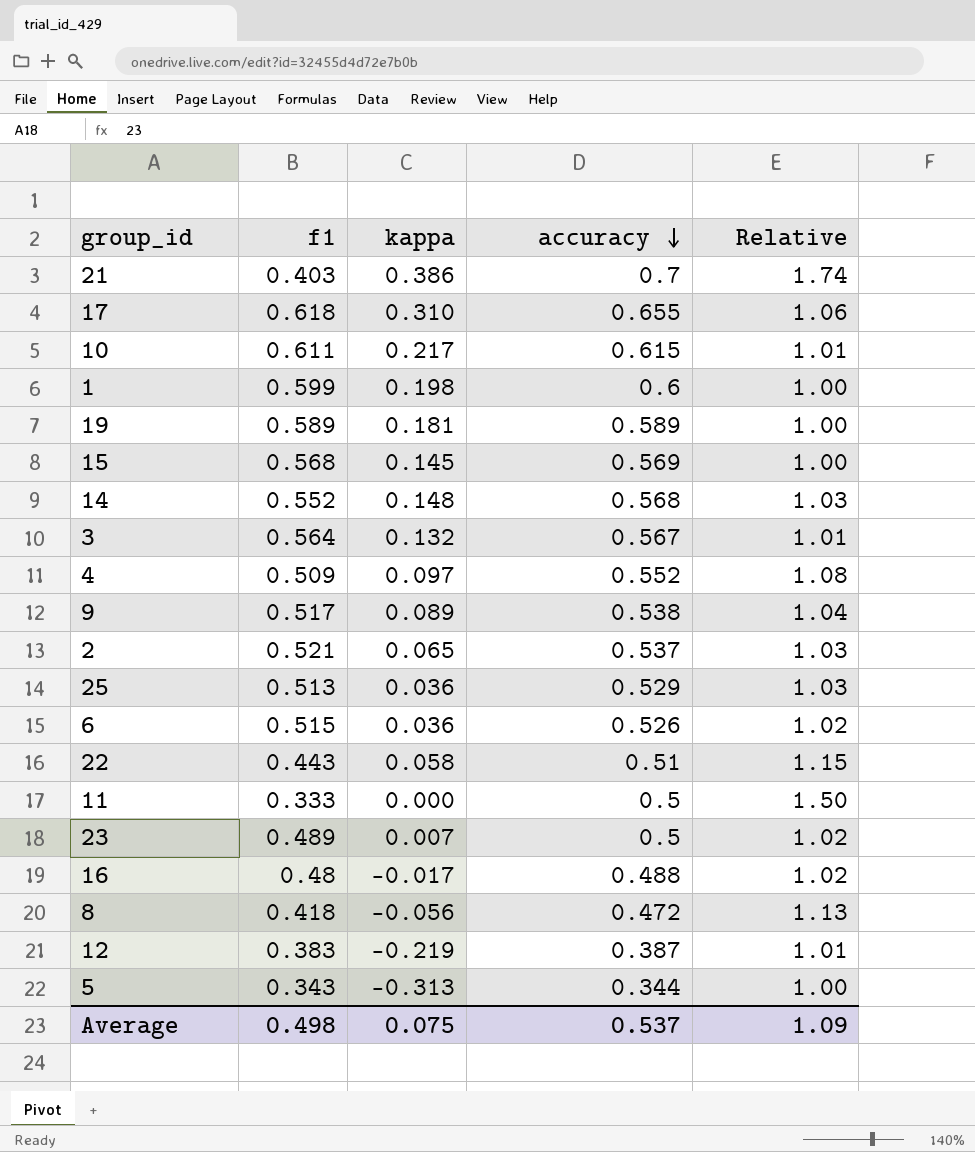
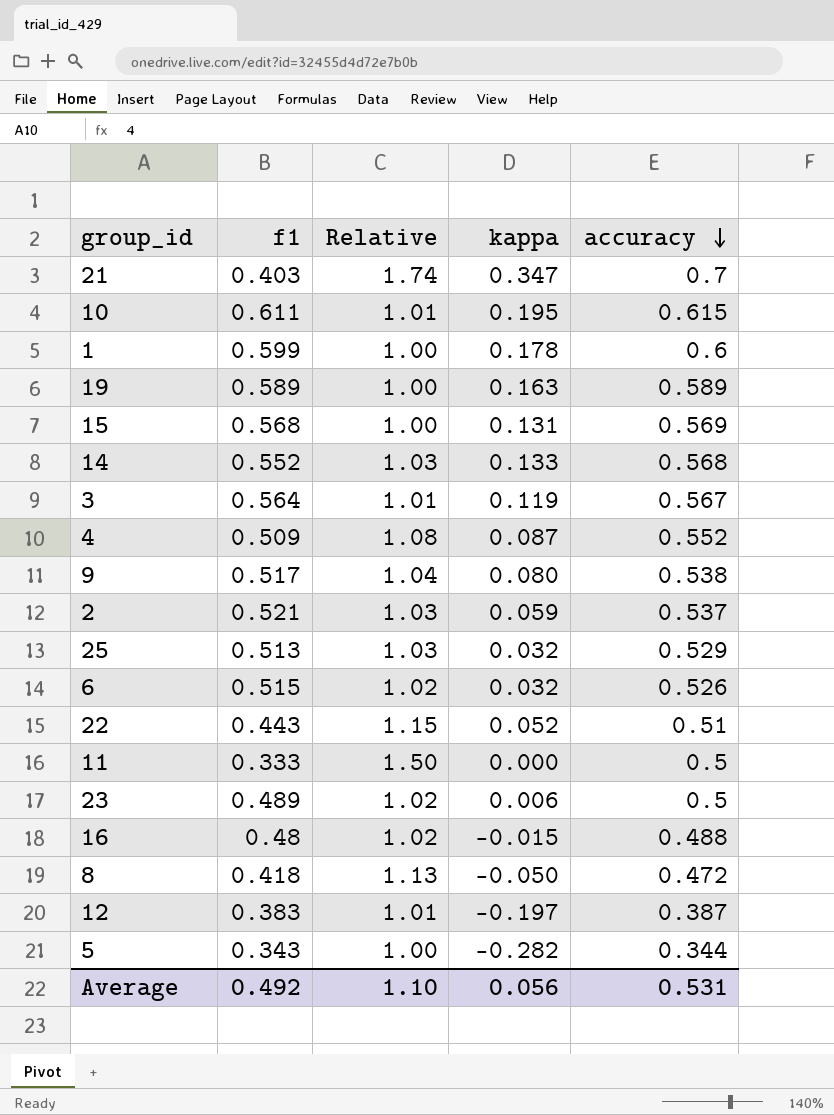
column Relative | position: 5 -> 3
row 17: 0.618 | 0.310 | 0.655 | 1.06 -> none
21 | kappa: 0.386 -> 0.347
10 | kappa: 0.217 -> 0.195
1 | kappa: 0.198 -> 0.178
19 | kappa: 0.181 -> 0.163
15 | kappa: 0.145 -> 0.131
14 | kappa: 0.148 -> 0.133
3 | kappa: 0.132 -> 0.119
4 | kappa: 0.097 -> 0.087
9 | kappa: 0.089 -> 0.080
2 | kappa: 0.065 -> 0.059
25 | kappa: 0.036 -> 0.032
6 | kappa: 0.036 -> 0.032
22 | kappa: 0.058 -> 0.052
23 | kappa: 0.007 -> 0.006
16 | kappa: -0.017 -> -0.015
8 | kappa: -0.056 -> -0.050
12 | kappa: -0.219 -> -0.197
5 | kappa: -0.313 -> -0.282
Average | f1: 0.498 -> 0.492
Average | Relative: 1.09 -> 1.10
Average | kappa: 0.075 -> 0.056
Average | accuracy: 0.537 -> 0.531

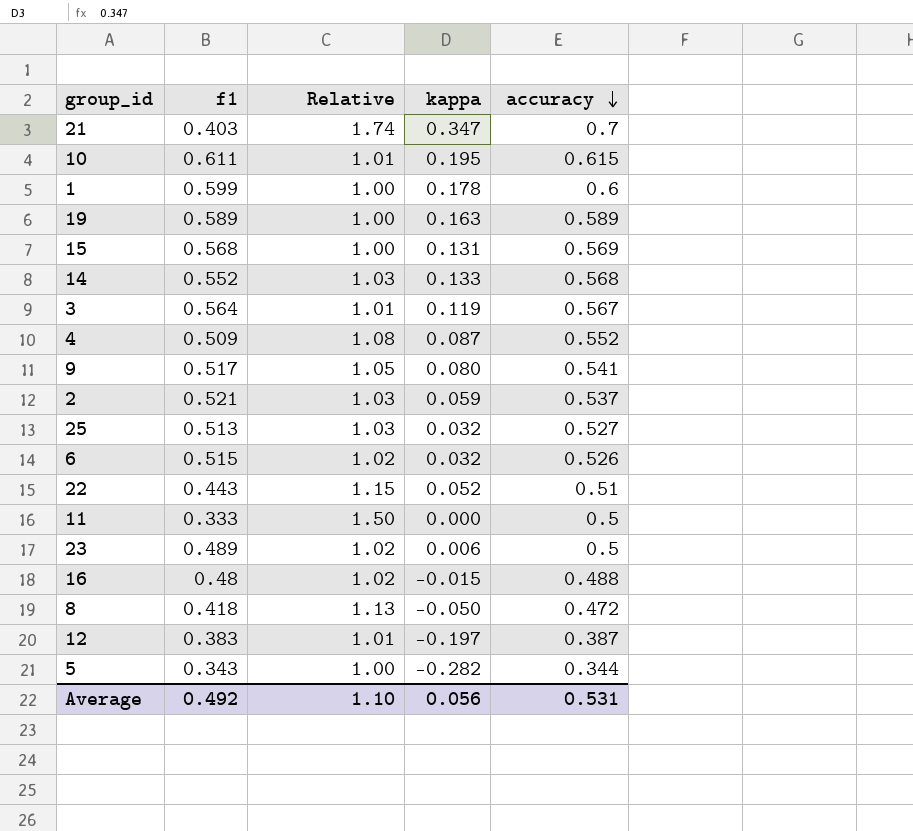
9 | Relative: 1.04 -> 1.05
9 | accuracy: 0.538 -> 0.541
25 | accuracy: 0.529 -> 0.527

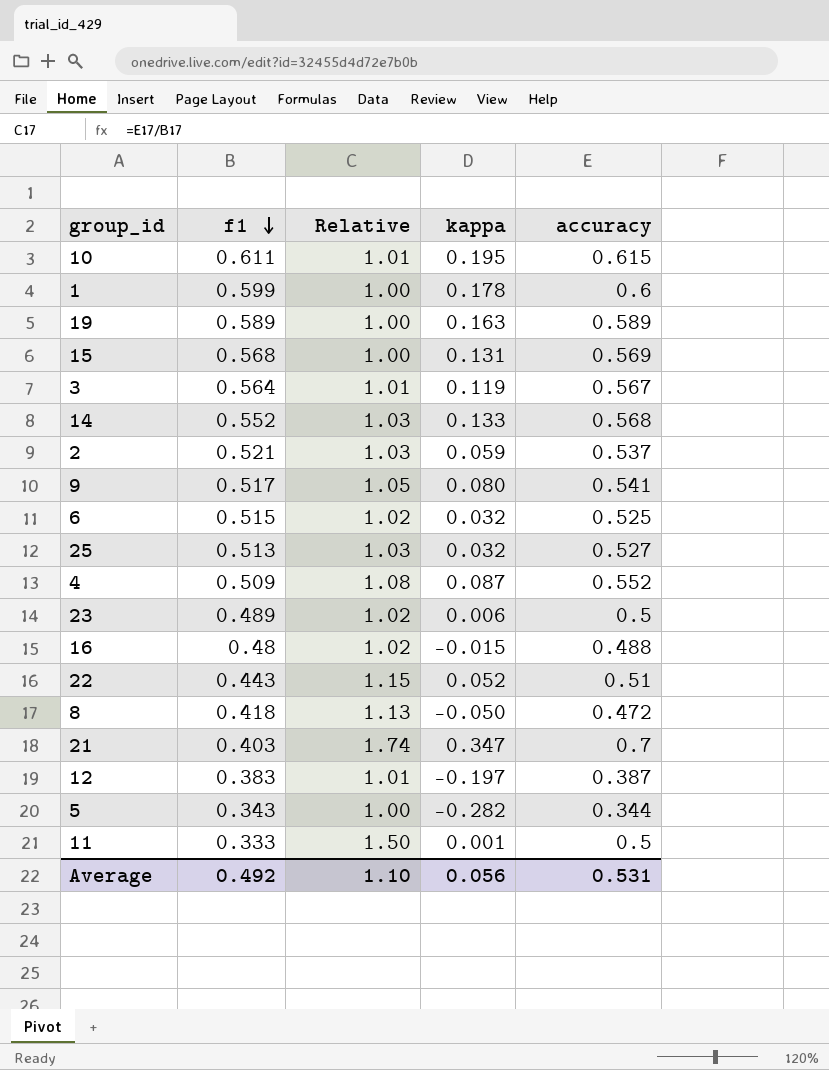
row order: accuracy descending -> f1 descending
6 | accuracy: 0.526 -> 0.525
11 | kappa: 0.000 -> 0.001

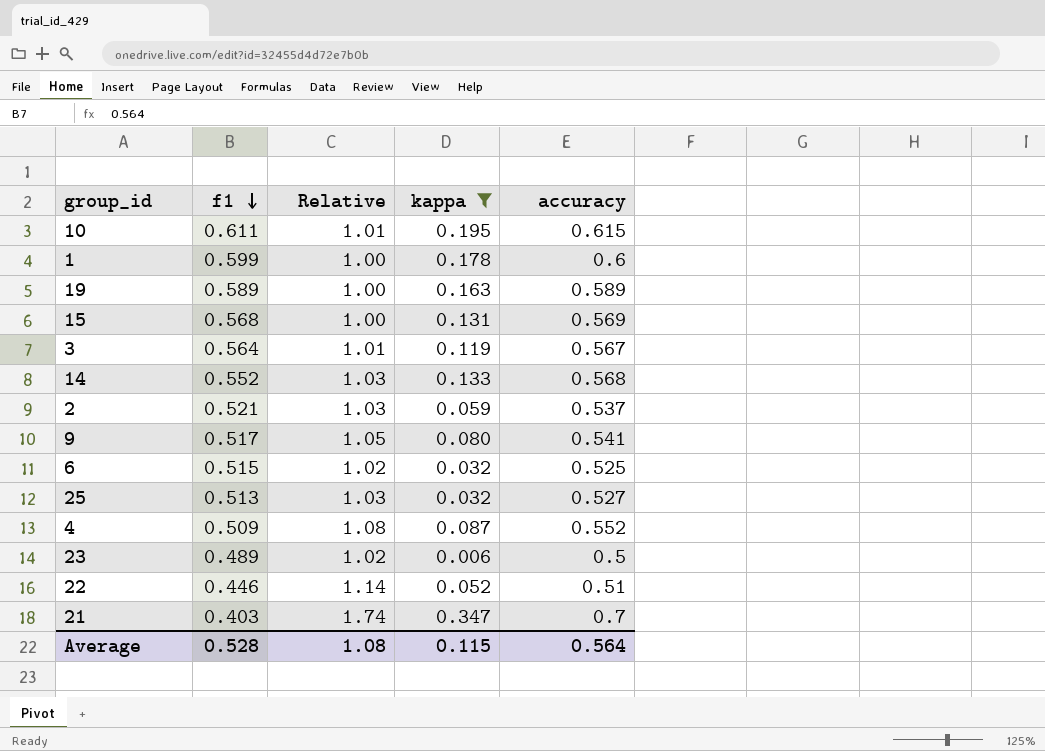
filter: none -> kappa >= 0.006
22 | f1: 0.443 -> 0.446
22 | Relative: 1.15 -> 1.14
Average | f1: 0.492 -> 0.528
Average | Relative: 1.10 -> 1.08
Average | kappa: 0.056 -> 0.115
Average | accuracy: 0.531 -> 0.564

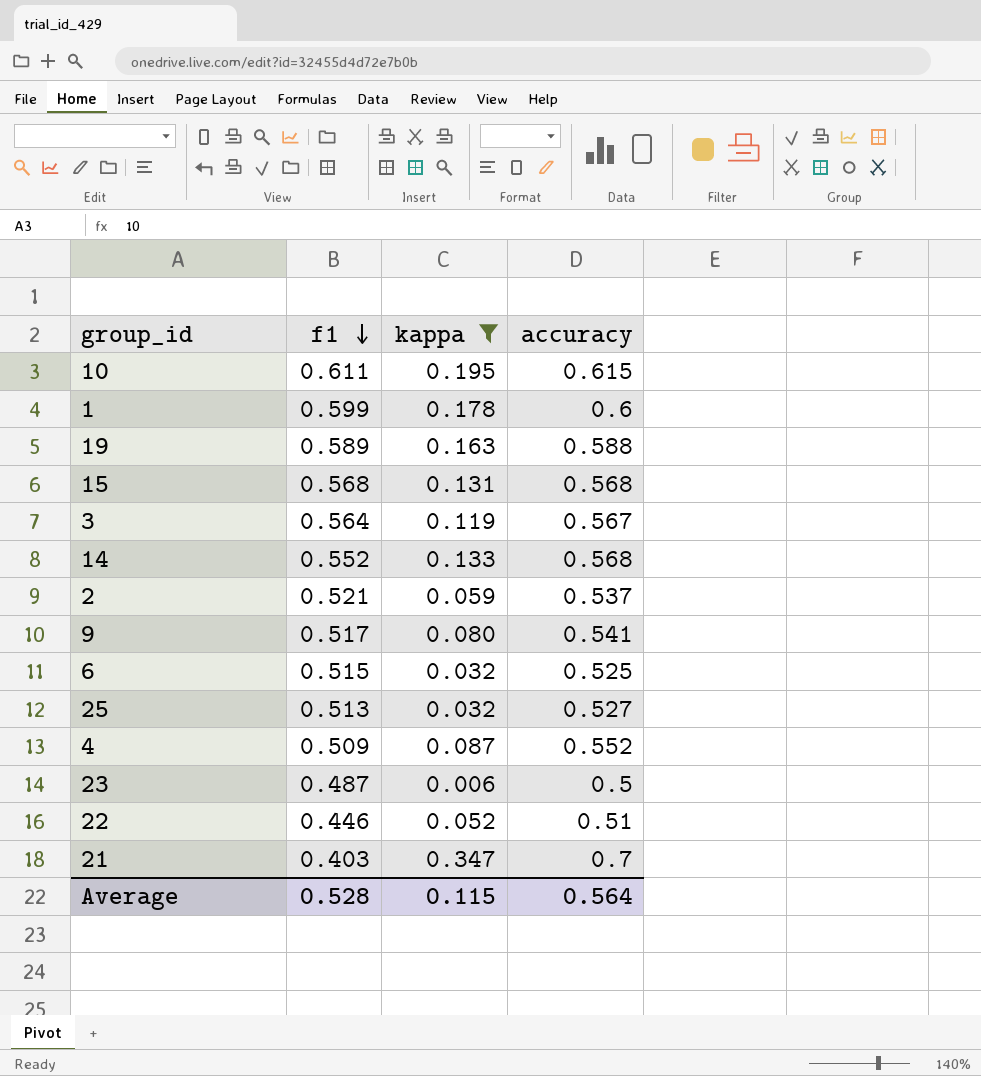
column Relative | formula: [accuracy] / [f1] -> none
19 | accuracy: 0.589 -> 0.588
15 | accuracy: 0.569 -> 0.568
23 | f1: 0.489 -> 0.487

